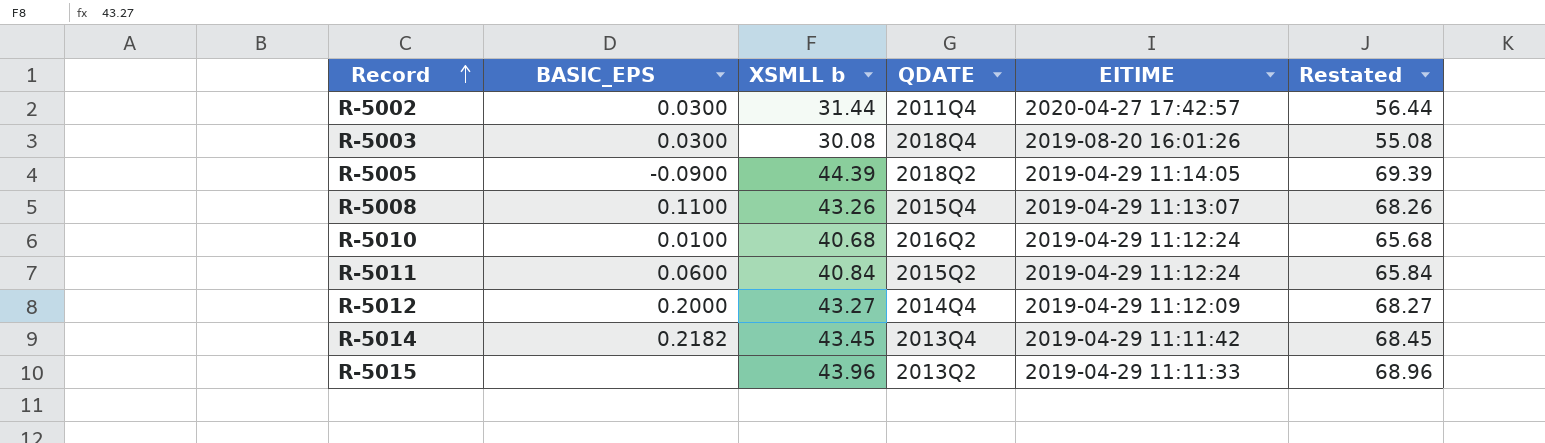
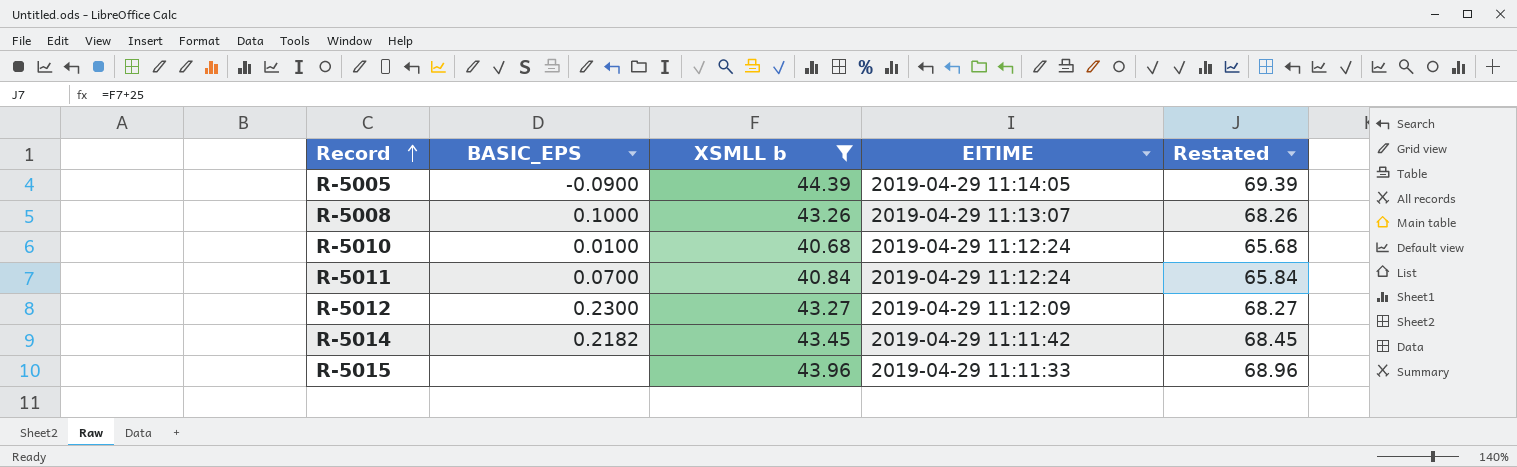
filter: none -> XSMLL b >= 40.68
column QDATE | position: 4 -> none
R-5008 | BASIC_EPS: 0.1100 -> 0.1000
R-5011 | BASIC_EPS: 0.0600 -> 0.0700
R-5012 | BASIC_EPS: 0.2000 -> 0.2300

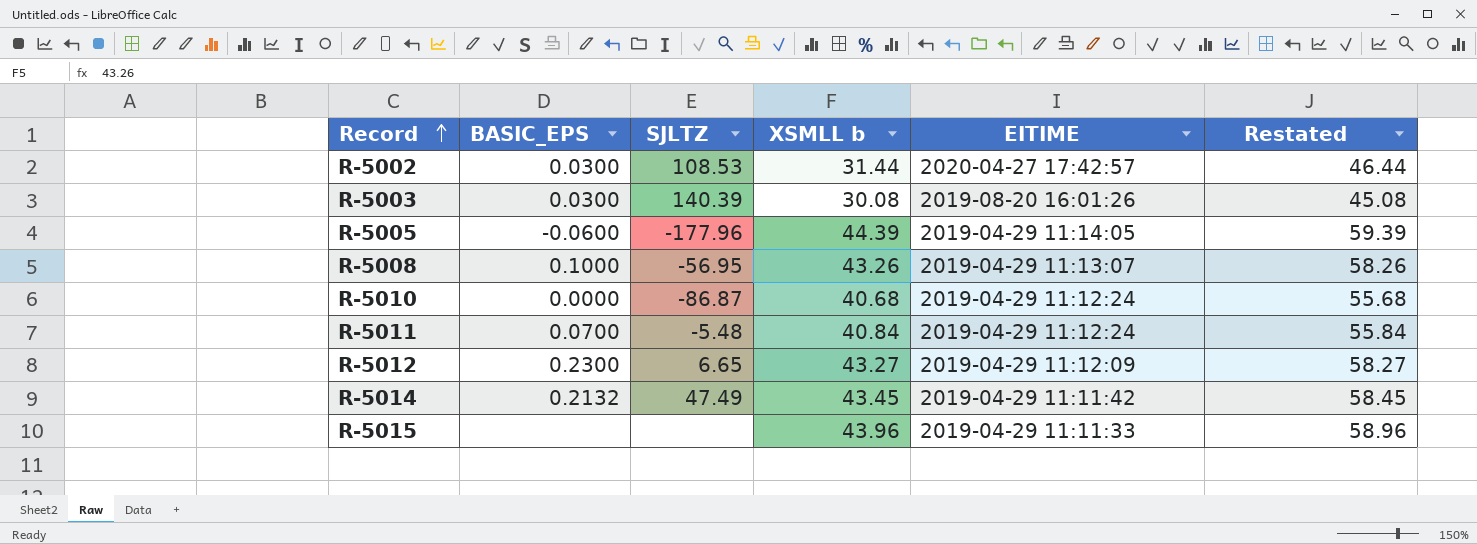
filter: XSMLL b >= 40.68 -> none
column SJLTZ | position: none -> 3
column Restated | formula: [XSMLL b] + 25 -> [XSMLL b] + 15
R-5005 | BASIC_EPS: -0.0900 -> -0.0600
R-5010 | BASIC_EPS: 0.0100 -> 0.0000
R-5014 | BASIC_EPS: 0.2182 -> 0.2132

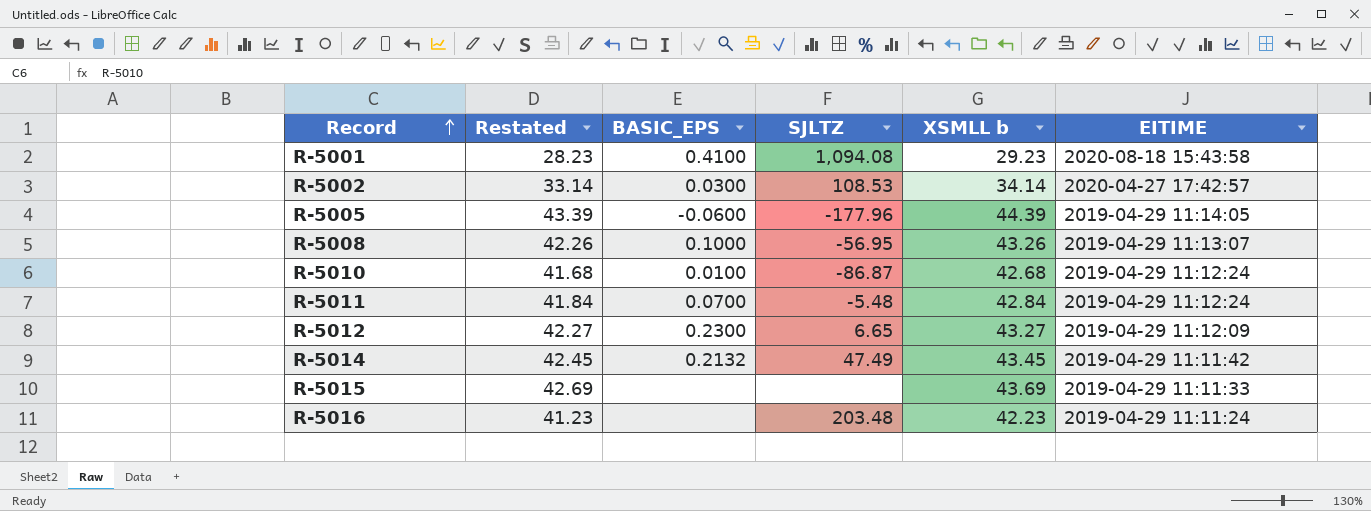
column Restated | formula: [XSMLL b] + 15 -> [XSMLL b] - 1
column Restated | position: 6 -> 2
row R-5003: 0.0300 | 140.39 | 30.08 | 2019-08-20 16:01:26 | 45.08 -> none
row R-5001: none -> 28.23 | 0.4100 | 1,094.08 | 29.23 | 2020-08-18 15:43:58
R-5002 | XSMLL b: 31.44 -> 34.14
R-5010 | BASIC_EPS: 0.0000 -> 0.0100
R-5010 | XSMLL b: 40.68 -> 42.68
R-5011 | XSMLL b: 40.84 -> 42.84
R-5015 | XSMLL b: 43.96 -> 43.69
row R-5016: none -> 41.23 | none | 203.48 | 42.23 | 2019-04-29 11:11:24

